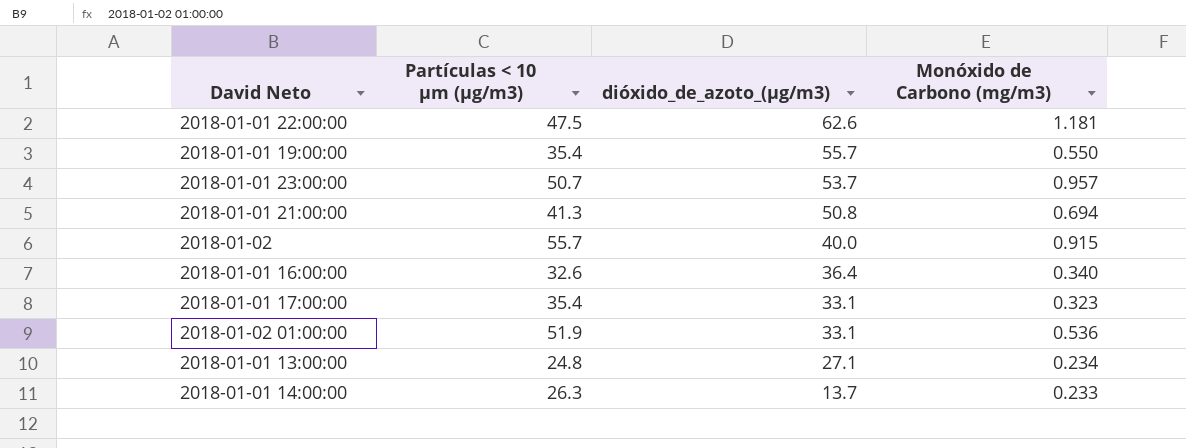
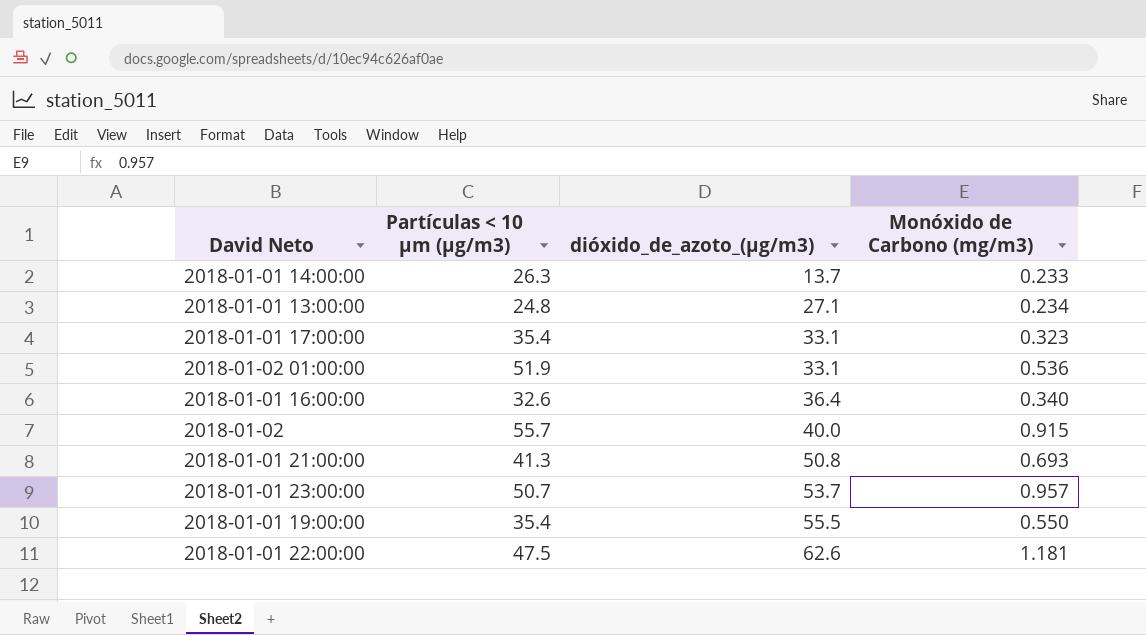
row order: dióxido_de_azoto_(µg/m3) descending -> dióxido_de_azoto_(µg/m3) ascending
2018-01-01 21:00:00 | Monóxido de Carbono (mg/m3): 0.694 -> 0.693
2018-01-01 19:00:00 | dióxido_de_azoto_(µg/m3): 55.7 -> 55.5

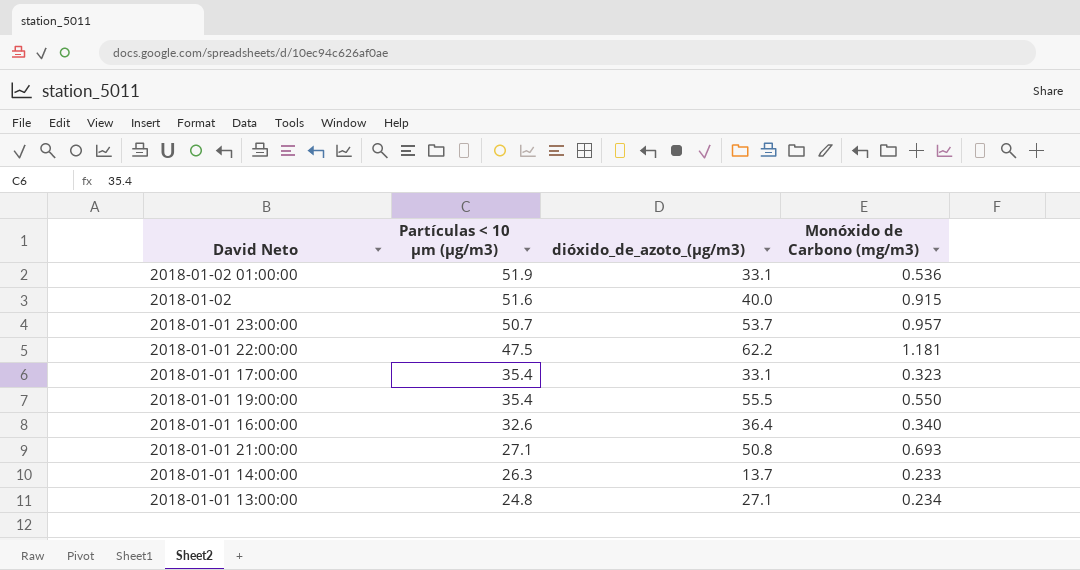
row order: dióxido_de_azoto_(µg/m3) ascending -> Partículas < 10 µm (µg/m3) descending
2018-01-02 | Partículas < 10 µm (µg/m3): 55.7 -> 51.6
2018-01-01 22:00:00 | dióxido_de_azoto_(µg/m3): 62.6 -> 62.2
2018-01-01 21:00:00 | Partículas < 10 µm (µg/m3): 41.3 -> 27.1

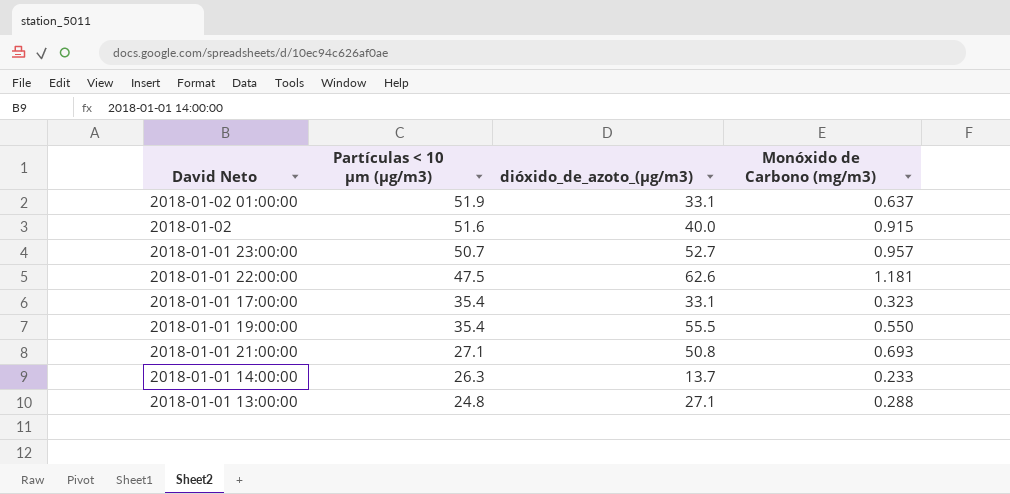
row 2018-01-01 16:00:00: 32.6 | 36.4 | 0.340 -> none
2018-01-02 01:00:00 | Monóxido de Carbono (mg/m3): 0.536 -> 0.637
2018-01-01 23:00:00 | dióxido_de_azoto_(µg/m3): 53.7 -> 52.7
2018-01-01 22:00:00 | dióxido_de_azoto_(µg/m3): 62.2 -> 62.6
2018-01-01 13:00:00 | Monóxido de Carbono (mg/m3): 0.234 -> 0.288

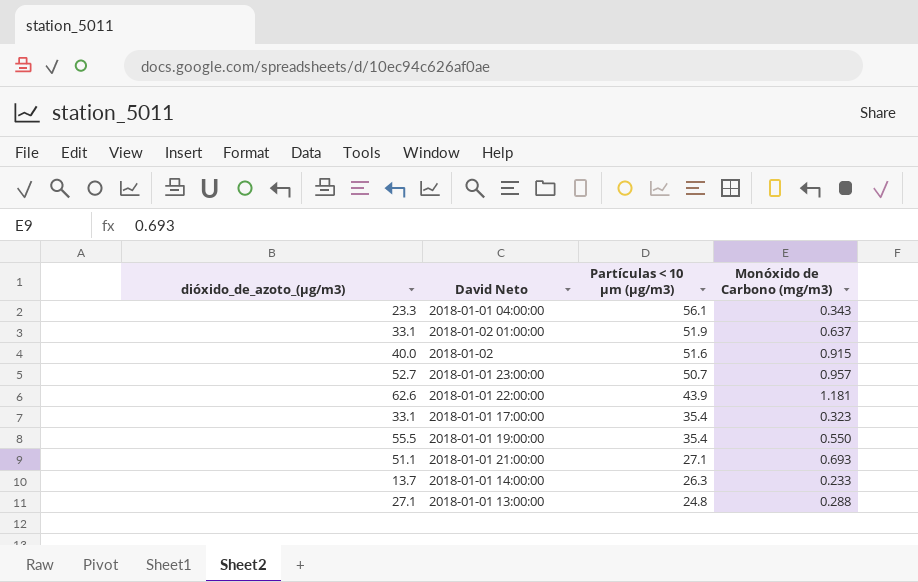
column dióxido_de_azoto_(µg/m3) | position: 3 -> 1
row 2018-01-01 04:00:00: none -> 23.3 | 56.1 | 0.343
2018-01-01 22:00:00 | Partículas < 10 µm (µg/m3): 47.5 -> 43.9
2018-01-01 21:00:00 | dióxido_de_azoto_(µg/m3): 50.8 -> 51.1

